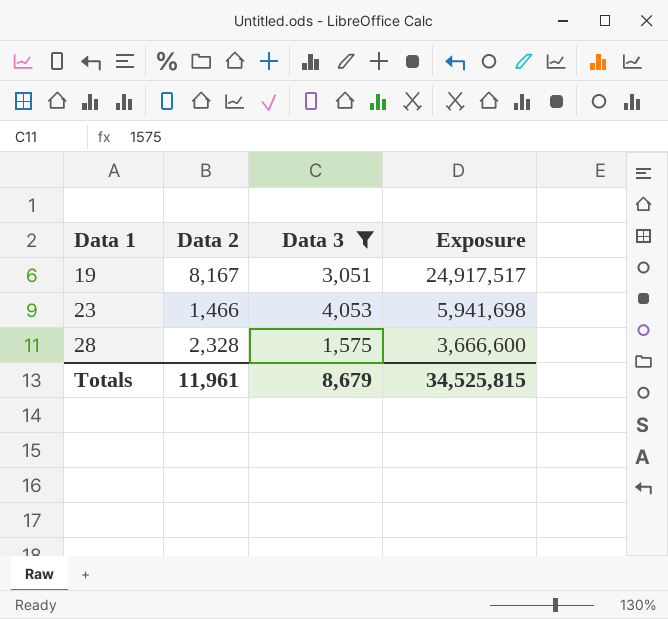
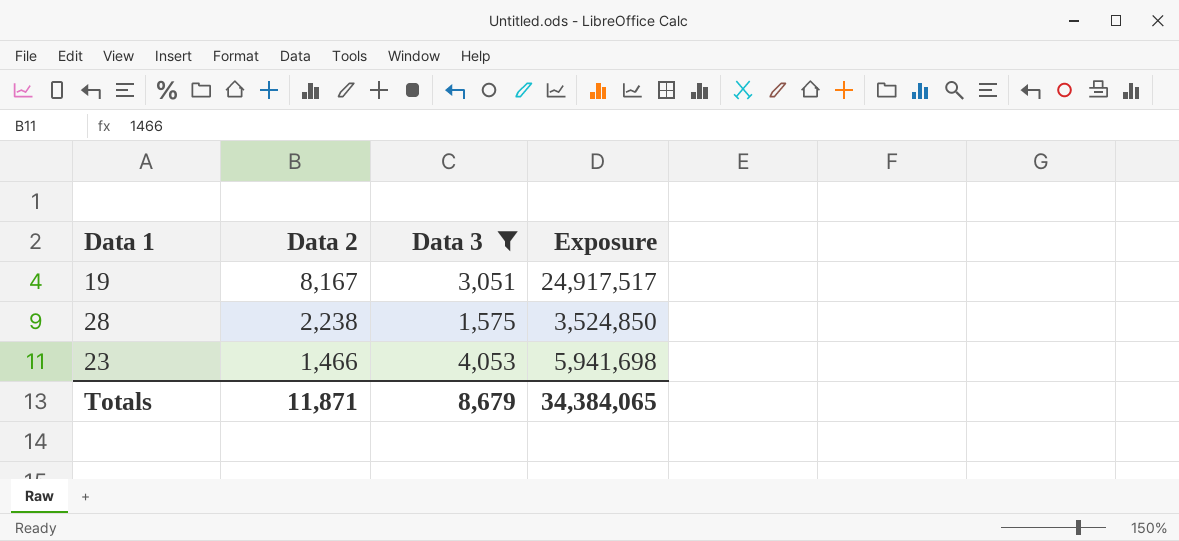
row order: Data 1 ascending -> Data 2 descending
28 | Data 2: 2,328 -> 2,238
28 | Exposure: 3,666,600 -> 3,524,850
Totals | Data 2: 11,961 -> 11,871
Totals | Exposure: 34,525,815 -> 34,384,065

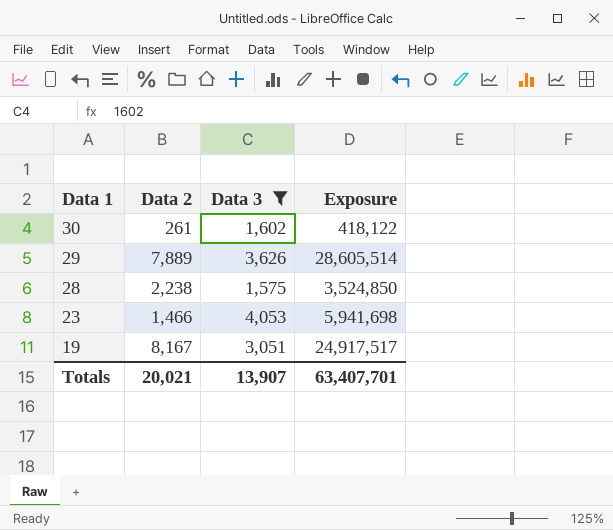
row order: Data 2 descending -> Data 1 descending
row 30: none -> 261 | 1,602 | 418,122
row 29: none -> 7,889 | 3,626 | 28,605,514
Totals | Data 2: 11,871 -> 20,021
Totals | Data 3: 8,679 -> 13,907
Totals | Exposure: 34,384,065 -> 63,407,701

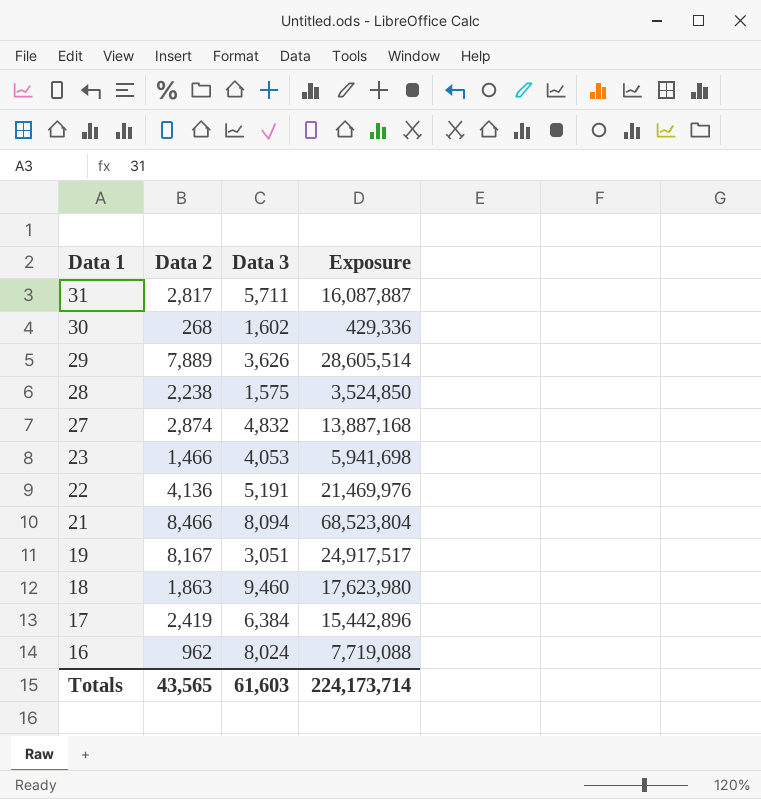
filter: Data 3 <= 4,053 -> none
30 | Data 2: 261 -> 268
30 | Exposure: 418,122 -> 429,336
Totals | Data 2: 20,021 -> 43,565
Totals | Data 3: 13,907 -> 61,603
Totals | Exposure: 63,407,701 -> 224,173,714

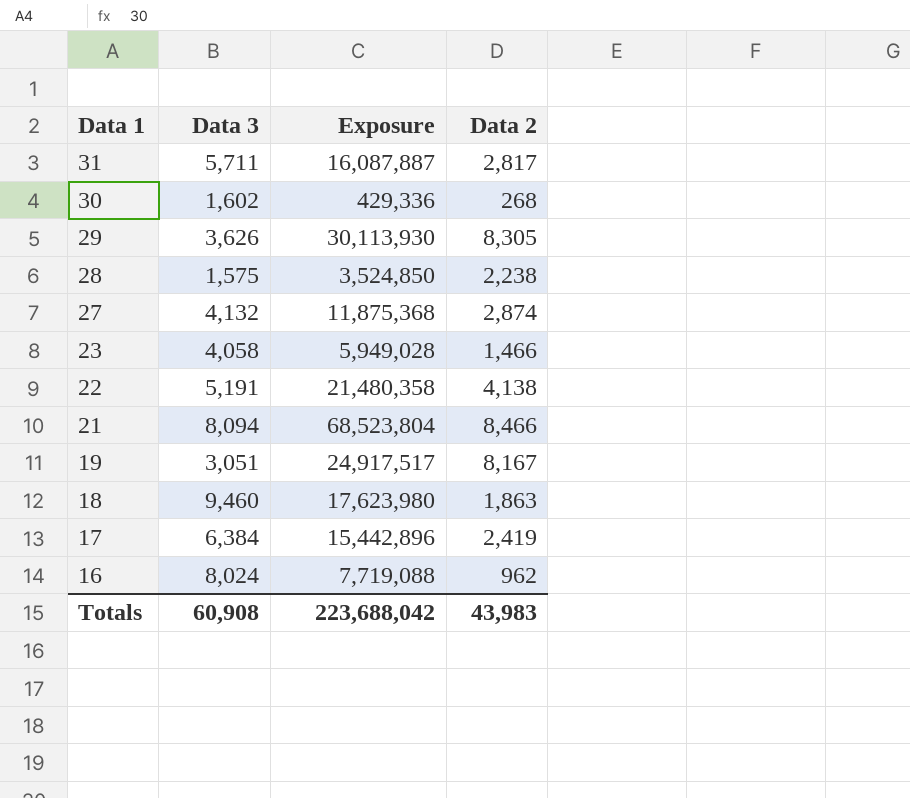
column Data 2 | position: 2 -> 4
29 | Exposure: 28,605,514 -> 30,113,930
29 | Data 2: 7,889 -> 8,305
27 | Data 3: 4,832 -> 4,132
27 | Exposure: 13,887,168 -> 11,875,368
23 | Data 3: 4,053 -> 4,058
23 | Exposure: 5,941,698 -> 5,949,028
22 | Exposure: 21,469,976 -> 21,480,358
22 | Data 2: 4,136 -> 4,138
Totals | Data 3: 61,603 -> 60,908
Totals | Exposure: 224,173,714 -> 223,688,042
Totals | Data 2: 43,565 -> 43,983

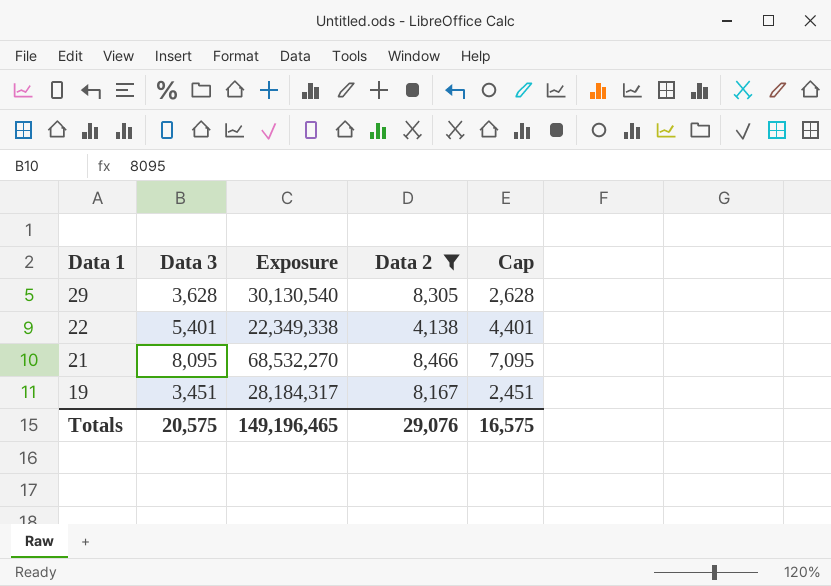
filter: none -> Data 2 >= 4,138
column Cap | formula: none -> [Data 3] - 1000
29 | Data 3: 3,626 -> 3,628
29 | Exposure: 30,113,930 -> 30,130,540
22 | Data 3: 5,191 -> 5,401
22 | Exposure: 21,480,358 -> 22,349,338
21 | Data 3: 8,094 -> 8,095
21 | Exposure: 68,523,804 -> 68,532,270
19 | Data 3: 3,051 -> 3,451
19 | Exposure: 24,917,517 -> 28,184,317
Totals | Data 3: 60,908 -> 20,575
Totals | Exposure: 223,688,042 -> 149,196,465
Totals | Data 2: 43,983 -> 29,076

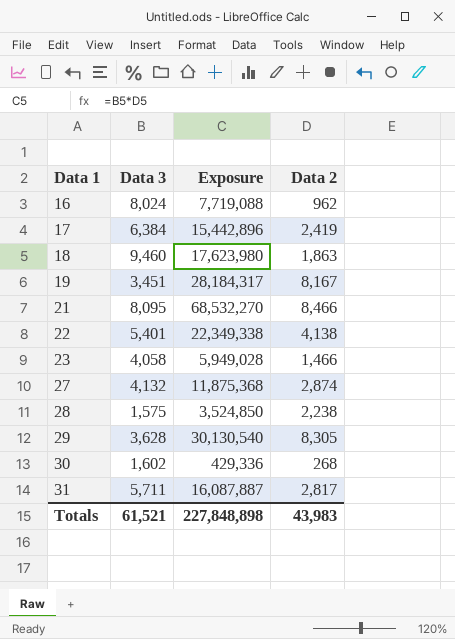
filter: Data 2 >= 4,138 -> none
row order: Data 1 descending -> Data 1 ascending
column Cap | formula: [Data 3] - 1000 -> none
Totals | Data 3: 20,575 -> 61,521
Totals | Exposure: 149,196,465 -> 227,848,898
Totals | Data 2: 29,076 -> 43,983

